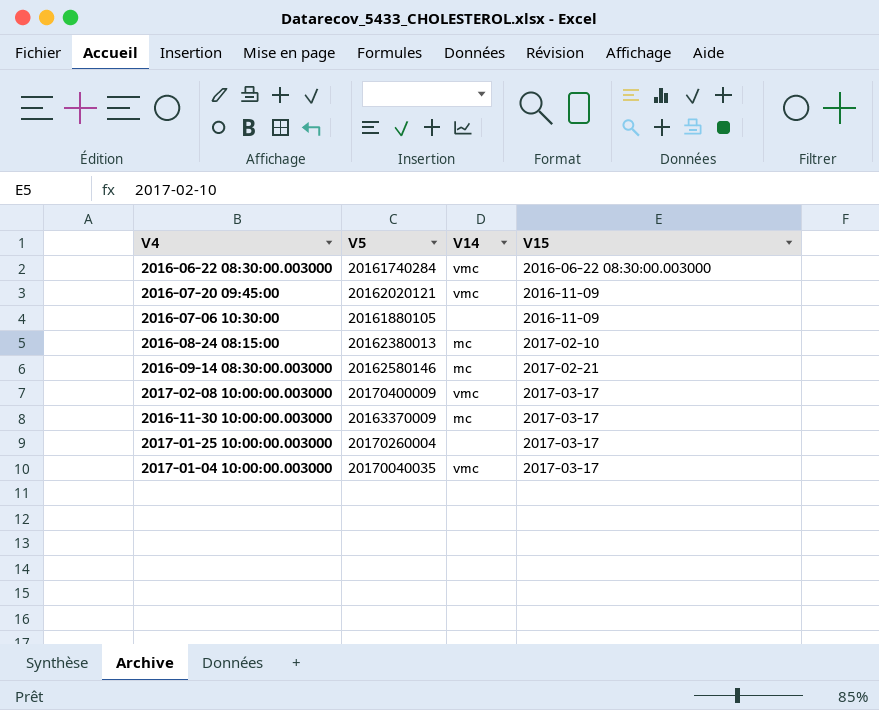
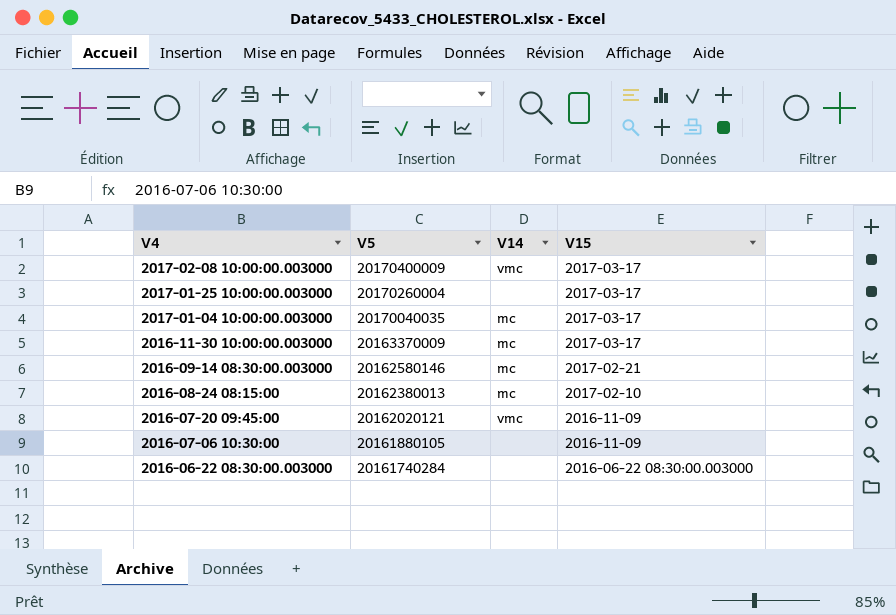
row order: V15 ascending -> V4 descending
2017-01-04 10:00:00.003000 | V14: vmc -> mc
2016-06-22 08:30:00.003000 | V14: vmc -> none

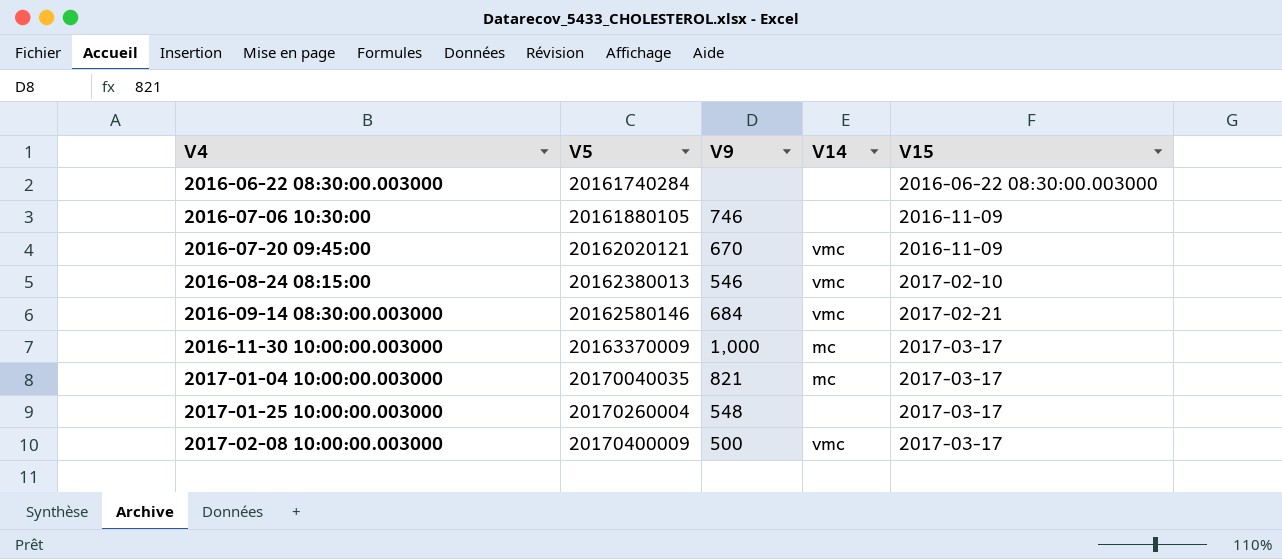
row order: V4 descending -> V4 ascending
column V9 | position: none -> 3
2016-08-24 08:15:00 | V14: mc -> vmc
2016-09-14 08:30:00.003000 | V14: mc -> vmc

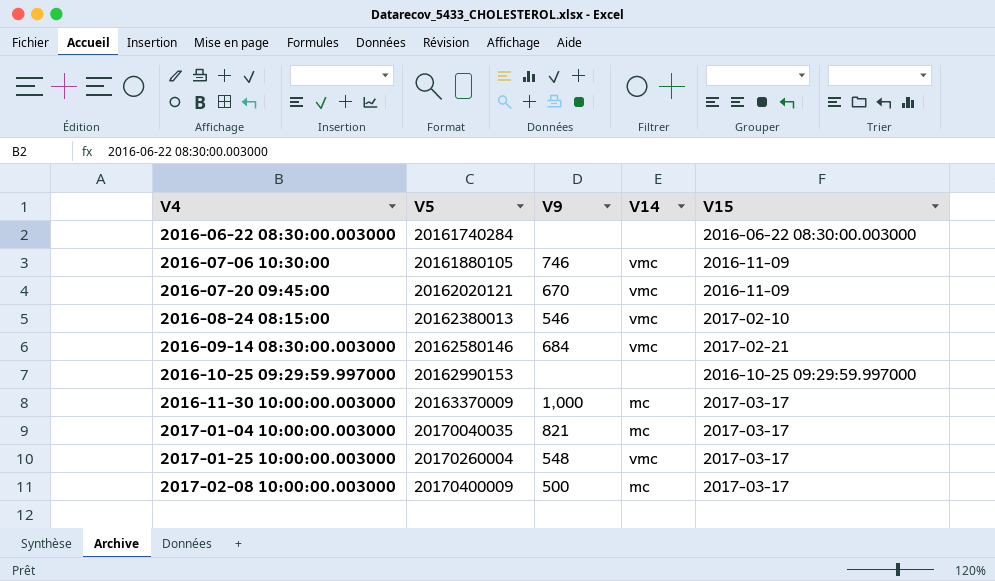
2016-07-06 10:30:00 | V14: none -> vmc
row 2016-10-25 09:29:59.997000: none -> 20162990153 | none | none | 2016-10-25 09:29:59.997000
2017-01-25 10:00:00.003000 | V14: none -> vmc
2017-02-08 10:00:00.003000 | V14: vmc -> mc

